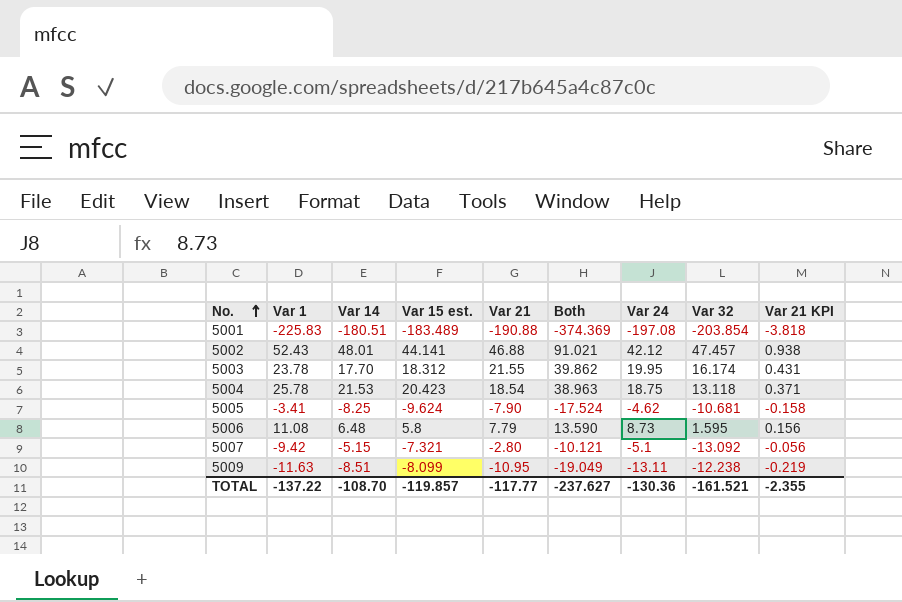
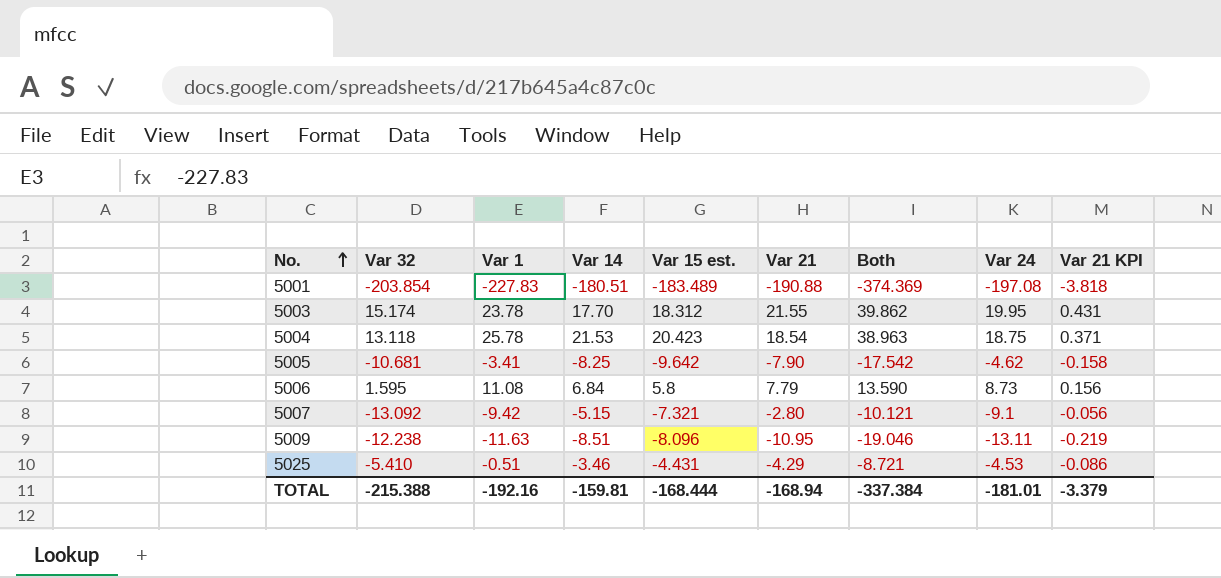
column Var 32 | position: 8 -> 2
row 5002: 52.43 | 48.01 | 44.141 | 46.88 | 91.021 | 42.12 | 47.457 | 0.938 -> none
5001 | Var 1: -225.83 -> -227.83
5003 | Var 32: 16.174 -> 15.174
5005 | Var 15 est.: -9.624 -> -9.642
5005 | Both: -17.524 -> -17.542
5006 | Var 14: 6.48 -> 6.84
5007 | Var 24: -5.1 -> -9.1
5009 | Var 15 est.: -8.099 -> -8.096
5009 | Both: -19.049 -> -19.046
row 5025: none -> -5.410 | -0.51 | -3.46 | -4.431 | -4.29 | -8.721 | -4.53 | -0.086
TOTAL | Var 32: -161.521 -> -215.388
TOTAL | Var 1: -137.22 -> -192.16
TOTAL | Var 14: -108.70 -> -159.81
TOTAL | Var 15 est.: -119.857 -> -168.444
TOTAL | Var 21: -117.77 -> -168.94
TOTAL | Both: -237.627 -> -337.384
TOTAL | Var 24: -130.36 -> -181.01
TOTAL | Var 21 KPI: -2.355 -> -3.379

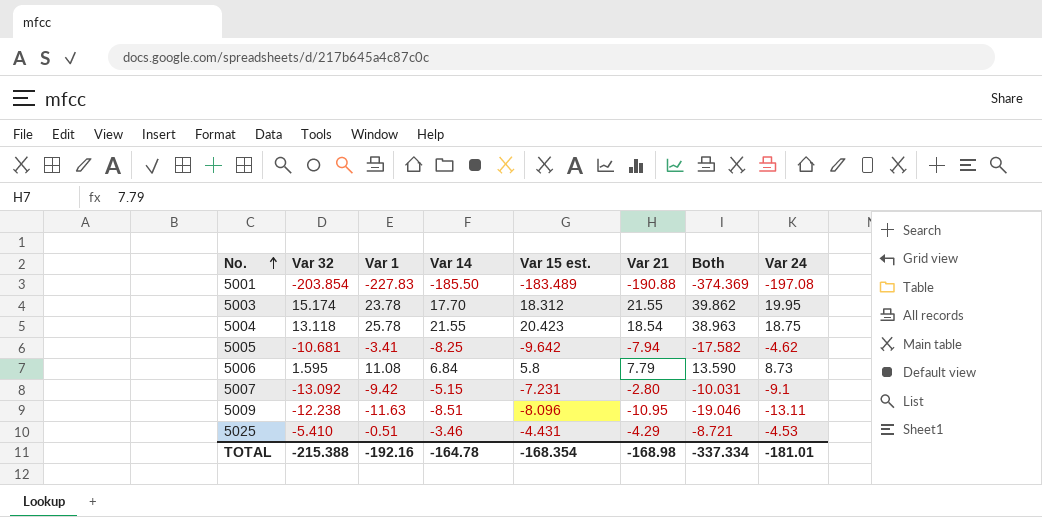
column Var 21 KPI | formula: [Var 21] * 0.02 -> none
5001 | Var 14: -180.51 -> -185.50
5004 | Var 14: 21.53 -> 21.55
5005 | Var 21: -7.90 -> -7.94
5005 | Both: -17.542 -> -17.582
5007 | Var 15 est.: -7.321 -> -7.231
5007 | Both: -10.121 -> -10.031
TOTAL | Var 14: -159.81 -> -164.78
TOTAL | Var 15 est.: -168.444 -> -168.354
TOTAL | Var 21: -168.94 -> -168.98
TOTAL | Both: -337.384 -> -337.334

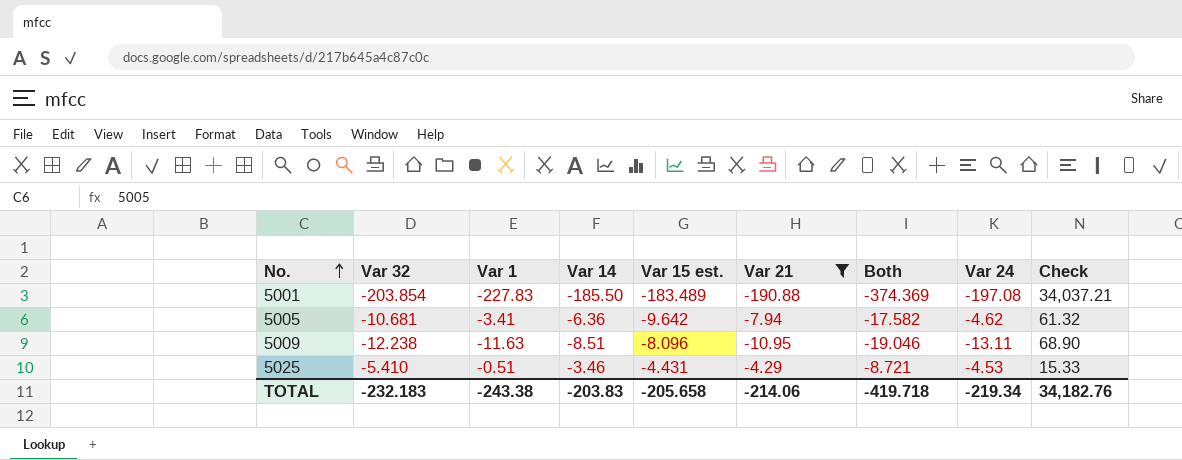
filter: none -> Var 21 <= -4.29
column Check | formula: none -> [Var 14] * [Var 15 est.]
5005 | Var 14: -8.25 -> -6.36
TOTAL | Var 32: -215.388 -> -232.183
TOTAL | Var 1: -192.16 -> -243.38
TOTAL | Var 14: -164.78 -> -203.83
TOTAL | Var 15 est.: -168.354 -> -205.658
TOTAL | Var 21: -168.98 -> -214.06
TOTAL | Both: -337.334 -> -419.718
TOTAL | Var 24: -181.01 -> -219.34

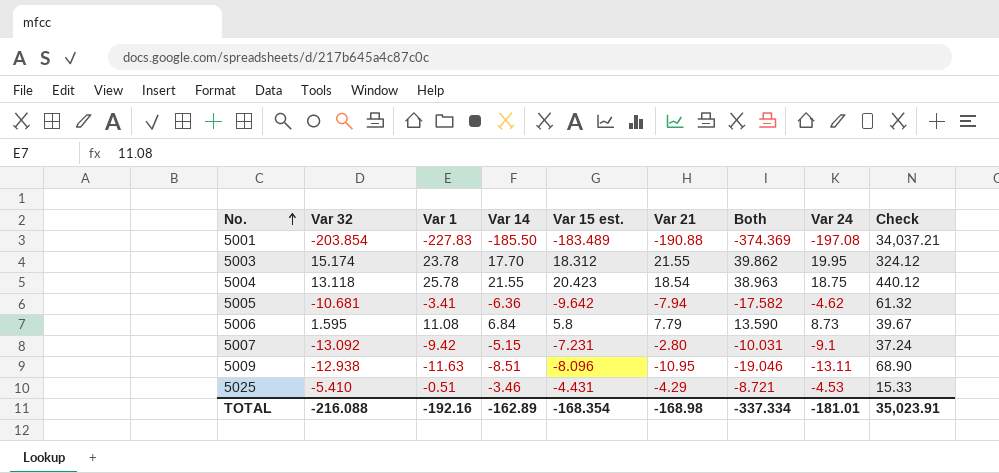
filter: Var 21 <= -4.29 -> none
5009 | Var 32: -12.238 -> -12.938
TOTAL | Var 32: -232.183 -> -216.088
TOTAL | Var 1: -243.38 -> -192.16
TOTAL | Var 14: -203.83 -> -162.89
TOTAL | Var 15 est.: -205.658 -> -168.354
TOTAL | Var 21: -214.06 -> -168.98
TOTAL | Both: -419.718 -> -337.334
TOTAL | Var 24: -219.34 -> -181.01
TOTAL | Check: 34,182.76 -> 35,023.91

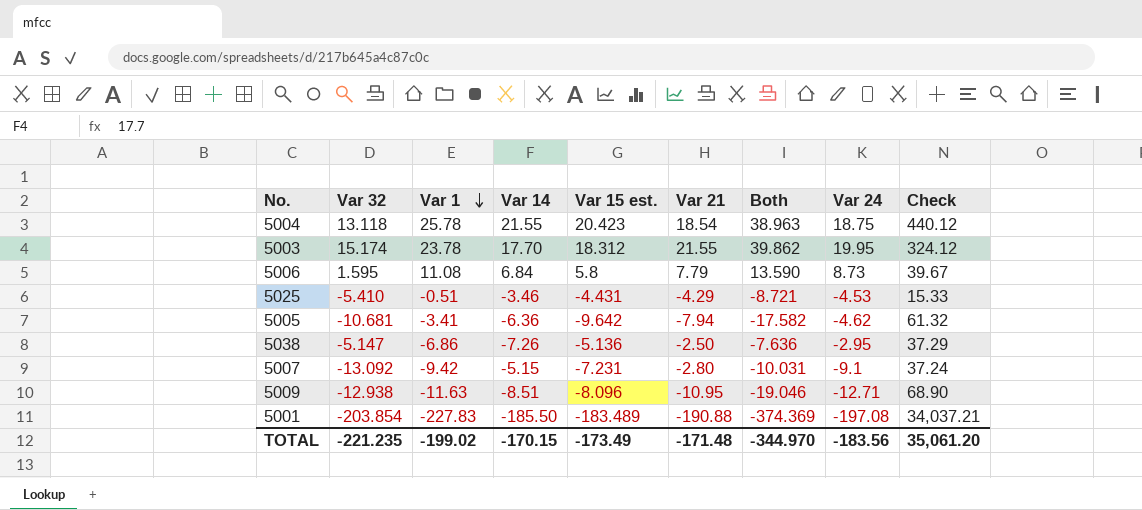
row order: No. ascending -> Var 1 descending
row 5038: none -> -5.147 | -6.86 | -7.26 | -5.136 | -2.50 | -7.636 | -2.95 | 37.29
5009 | Var 24: -13.11 -> -12.71
TOTAL | Var 32: -216.088 -> -221.235
TOTAL | Var 1: -192.16 -> -199.02
TOTAL | Var 14: -162.89 -> -170.15
TOTAL | Var 15 est.: -168.354 -> -173.49
TOTAL | Var 21: -168.98 -> -171.48
TOTAL | Both: -337.334 -> -344.970
TOTAL | Var 24: -181.01 -> -183.56
TOTAL | Check: 35,023.91 -> 35,061.20

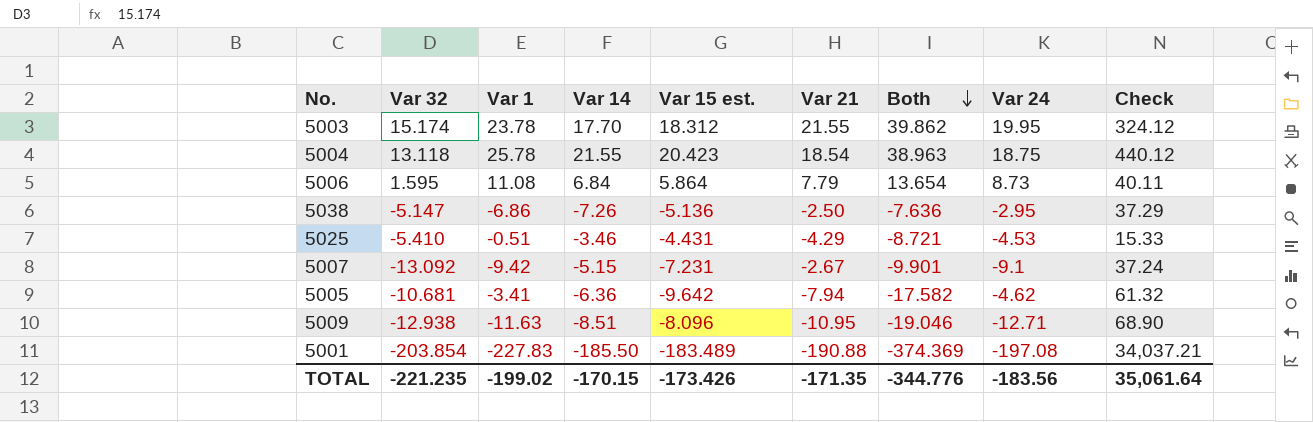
row order: Var 1 descending -> Both descending
5006 | Var 15 est.: 5.8 -> 5.864
5006 | Both: 13.590 -> 13.654
5006 | Check: 39.67 -> 40.11
5007 | Var 21: -2.80 -> -2.67
5007 | Both: -10.031 -> -9.901
TOTAL | Var 15 est.: -173.49 -> -173.426
TOTAL | Var 21: -171.48 -> -171.35
TOTAL | Both: -344.970 -> -344.776
TOTAL | Check: 35,061.20 -> 35,061.64

